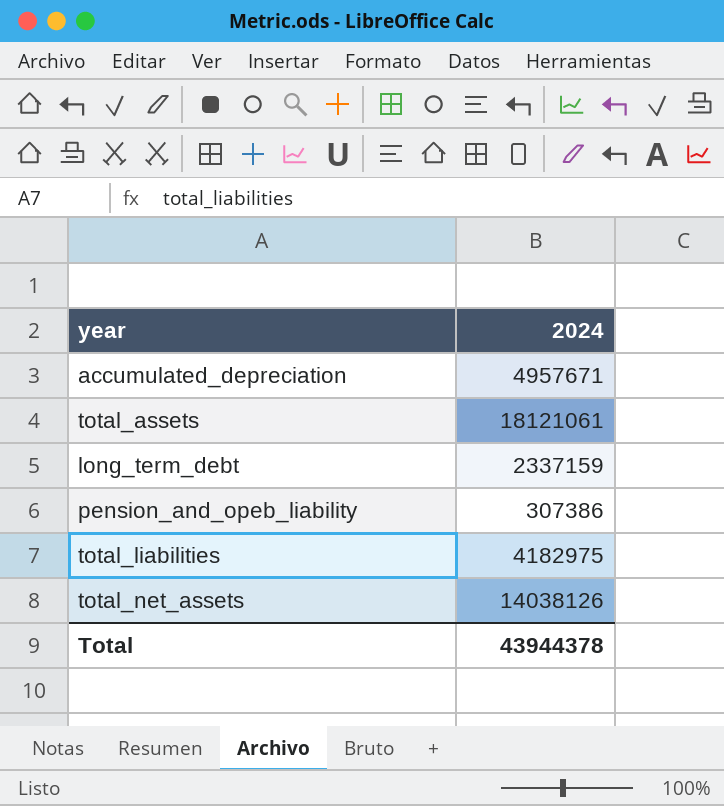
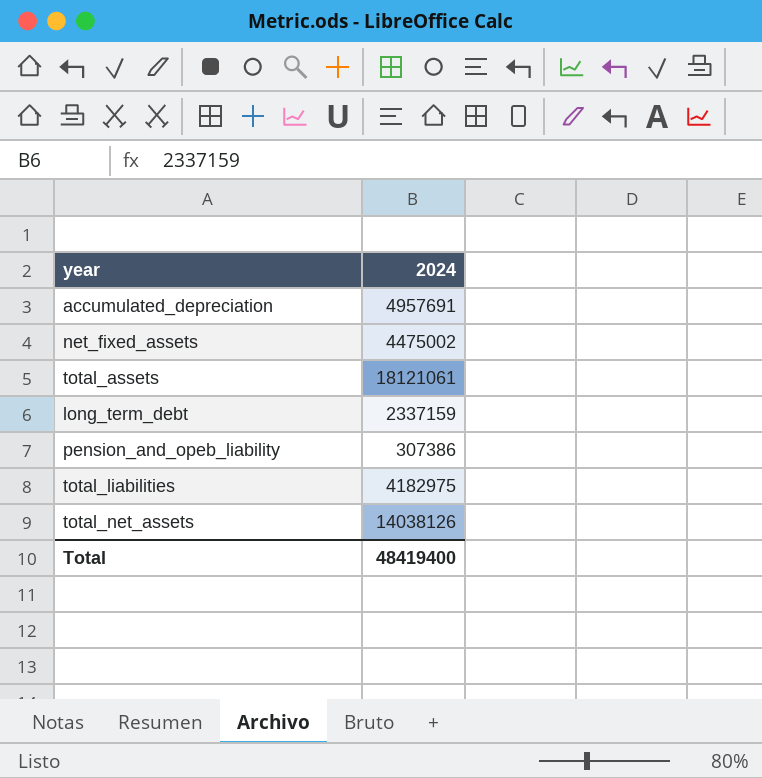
accumulated_depreciation | 2024: 4957671 -> 4957691
row net_fixed_assets: none -> 4475002
Total | 2024: 43944378 -> 48419400

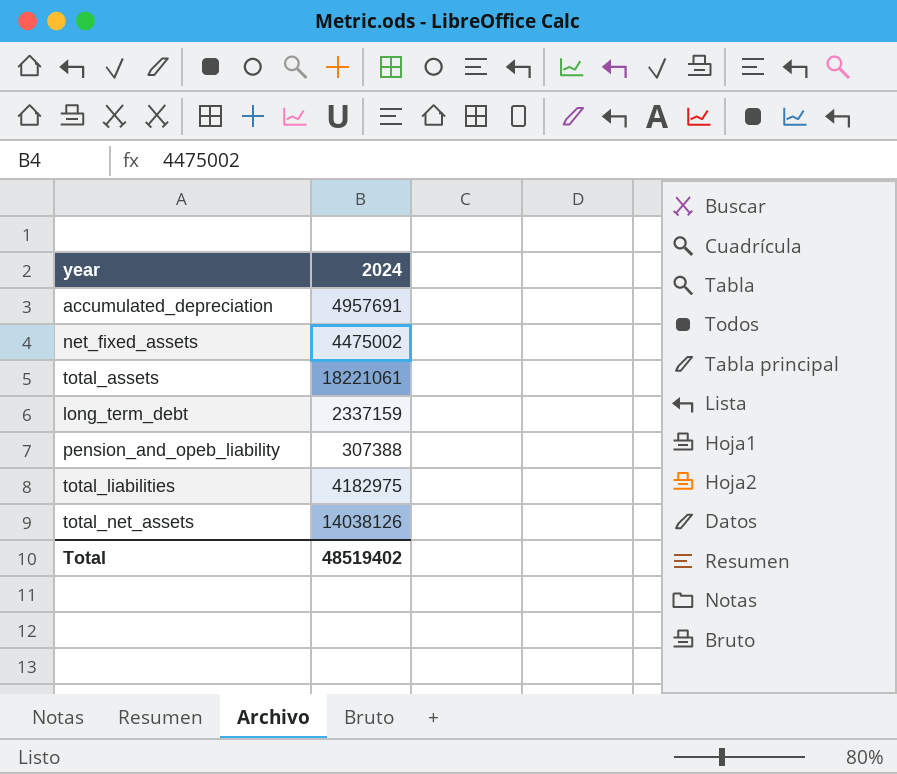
total_assets | 2024: 18121061 -> 18221061
pension_and_opeb_liability | 2024: 307386 -> 307388
Total | 2024: 48419400 -> 48519402

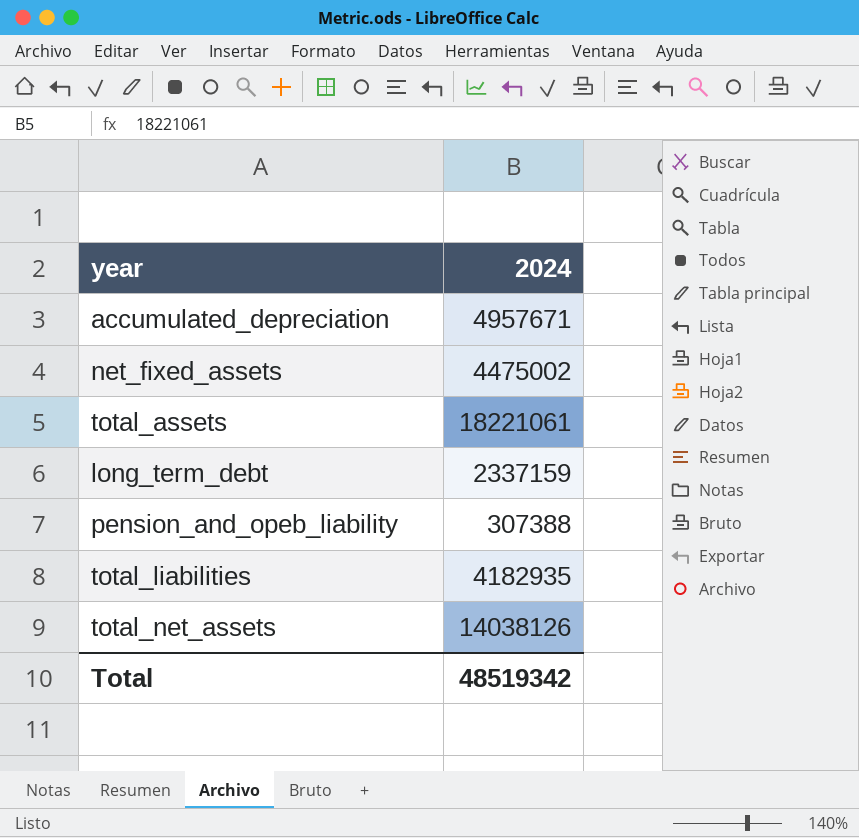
accumulated_depreciation | 2024: 4957691 -> 4957671
total_liabilities | 2024: 4182975 -> 4182935
Total | 2024: 48519402 -> 48519342

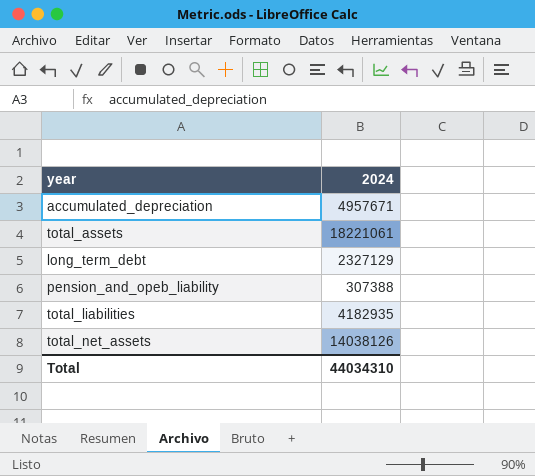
row net_fixed_assets: 4475002 -> none
long_term_debt | 2024: 2337159 -> 2327129
Total | 2024: 48519342 -> 44034310

